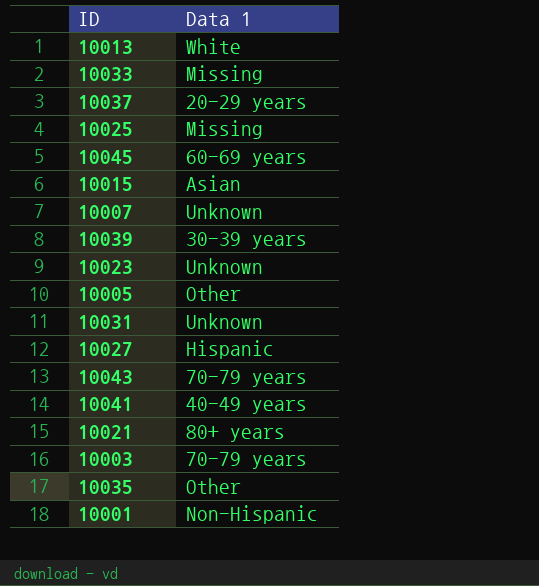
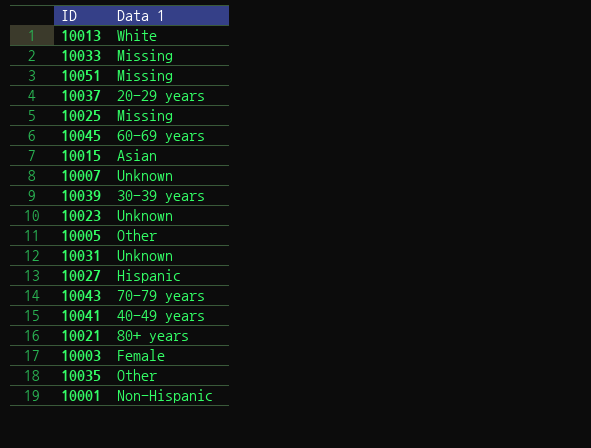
row 10051: none -> Missing
10003 | Data 1: 70-79 years -> Female

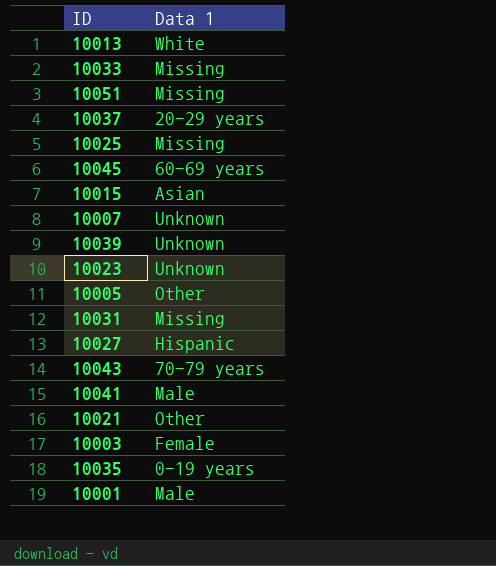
10039 | Data 1: 30-39 years -> Unknown
10031 | Data 1: Unknown -> Missing
10041 | Data 1: 40-49 years -> Male
10021 | Data 1: 80+ years -> Other
10035 | Data 1: Other -> 0-19 years
10001 | Data 1: Non-Hispanic -> Male

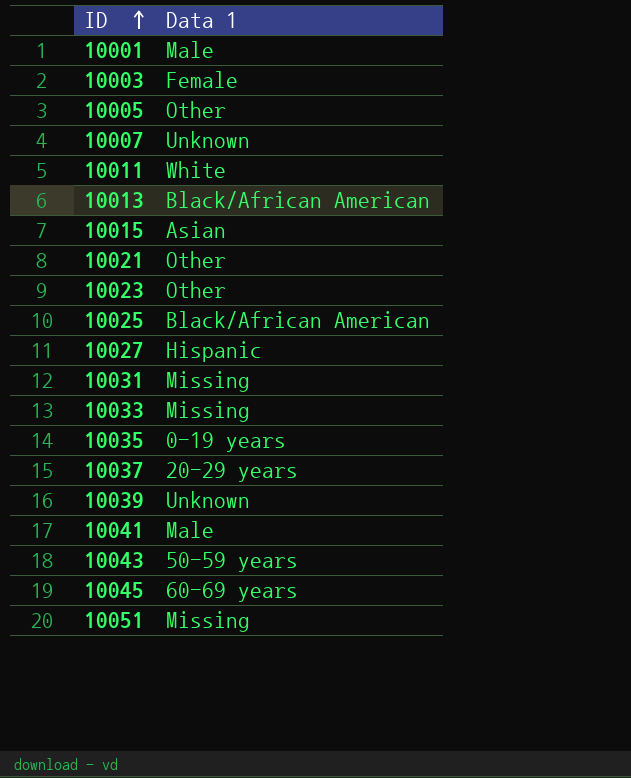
row order: none -> ID ascending
row 10011: none -> White
10013 | Data 1: White -> Black/African American
10023 | Data 1: Unknown -> Other
10025 | Data 1: Missing -> Black/African American
10043 | Data 1: 70-79 years -> 50-59 years

